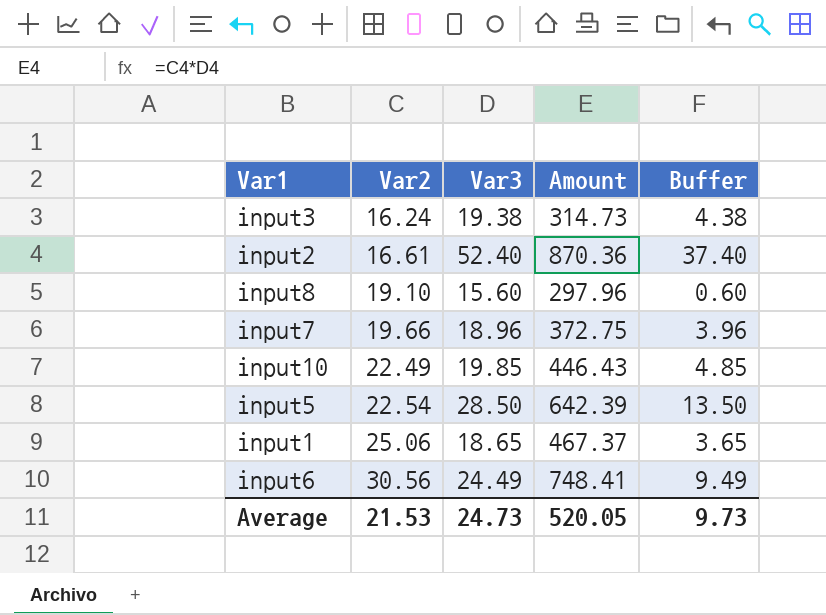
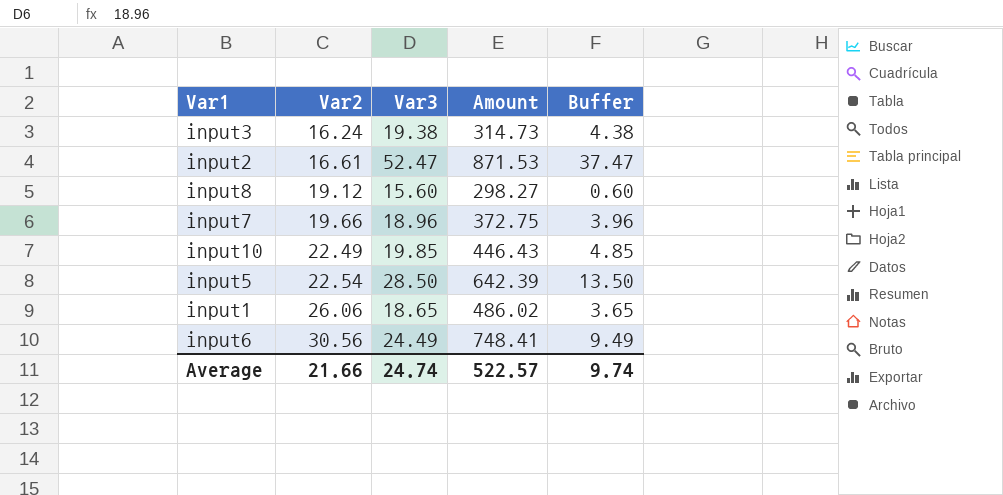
input2 | Var3: 52.40 -> 52.47
input2 | Amount: 870.36 -> 871.53
input2 | Buffer: 37.40 -> 37.47
input8 | Var2: 19.10 -> 19.12
input8 | Amount: 297.96 -> 298.27
input1 | Var2: 25.06 -> 26.06
input1 | Amount: 467.37 -> 486.02
Average | Var2: 21.53 -> 21.66
Average | Var3: 24.73 -> 24.74
Average | Amount: 520.05 -> 522.57
Average | Buffer: 9.73 -> 9.74

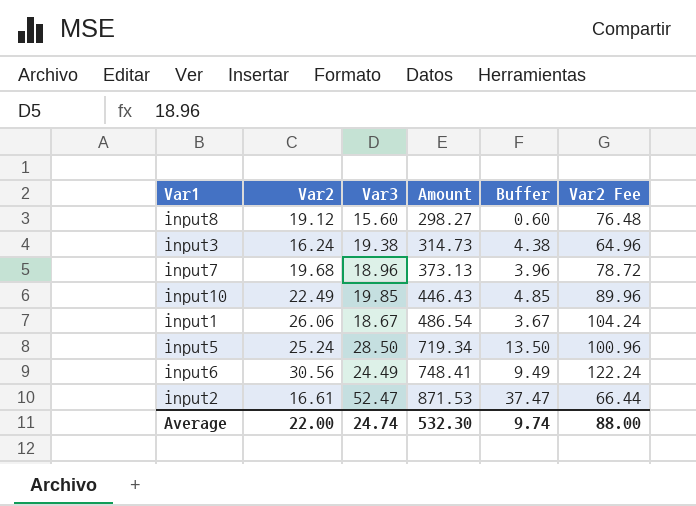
row order: Var2 ascending -> Amount ascending
column Var2 Fee | formula: none -> [Var2] * 4
input7 | Var2: 19.66 -> 19.68
input7 | Amount: 372.75 -> 373.13
input1 | Var3: 18.65 -> 18.67
input1 | Amount: 486.02 -> 486.54
input1 | Buffer: 3.65 -> 3.67
input5 | Var2: 22.54 -> 25.24
input5 | Amount: 642.39 -> 719.34
Average | Var2: 21.66 -> 22.00
Average | Amount: 522.57 -> 532.30

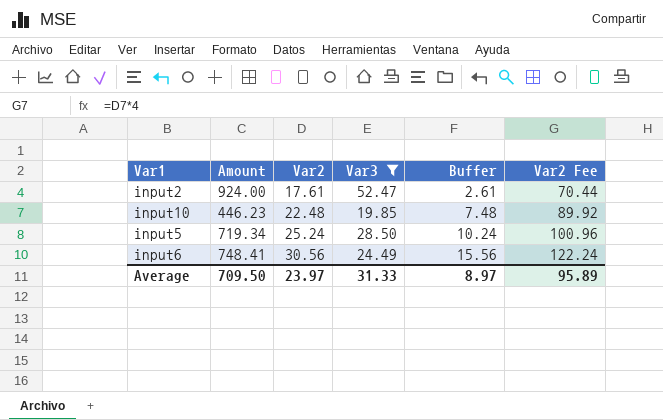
filter: none -> Var3 >= 19.85
row order: Amount ascending -> Var2 ascending
column Amount | position: 4 -> 2
column Buffer | formula: [Var3] - 15 -> [Var2] - 15
input2 | Amount: 871.53 -> 924.00
input2 | Var2: 16.61 -> 17.61
input2 | Var2 Fee: 66.44 -> 70.44
input10 | Amount: 446.43 -> 446.23
input10 | Var2: 22.49 -> 22.48
input10 | Var2 Fee: 89.96 -> 89.92
Average | Amount: 532.30 -> 709.50
Average | Var2: 22.00 -> 23.97
Average | Var3: 24.74 -> 31.33
Average | Buffer: 9.74 -> 8.97
Average | Var2 Fee: 88.00 -> 95.89

